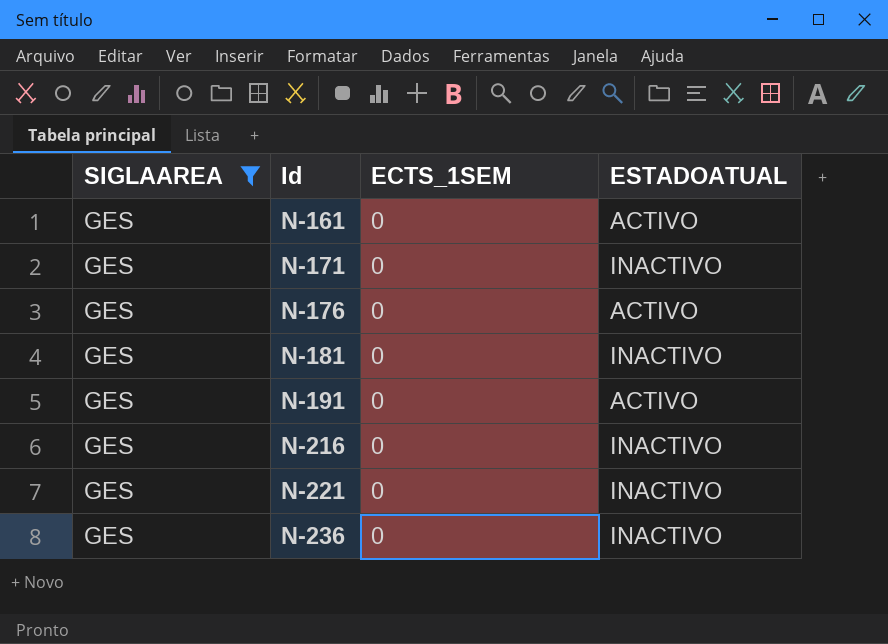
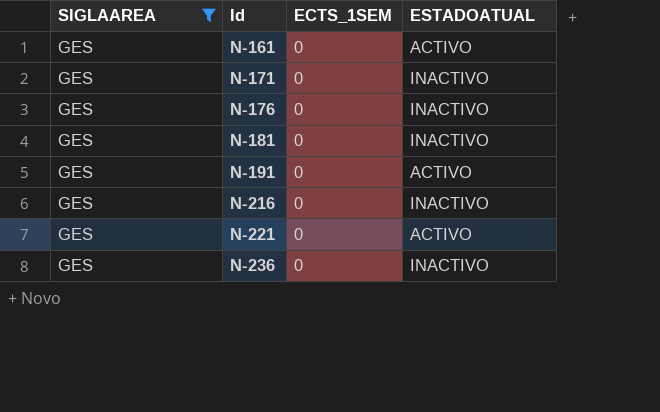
N-176 | ESTADOATUAL: ACTIVO -> INACTIVO
N-221 | ESTADOATUAL: INACTIVO -> ACTIVO

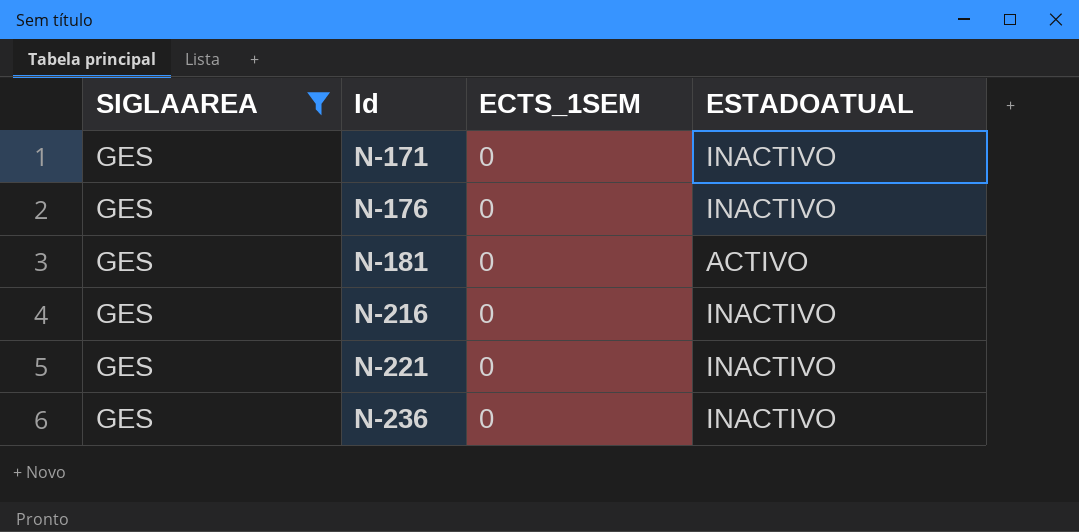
row N-161: GES | 0 | ACTIVO -> none
row N-191: GES | 0 | ACTIVO -> none
N-181 | ESTADOATUAL: INACTIVO -> ACTIVO
N-221 | ESTADOATUAL: ACTIVO -> INACTIVO

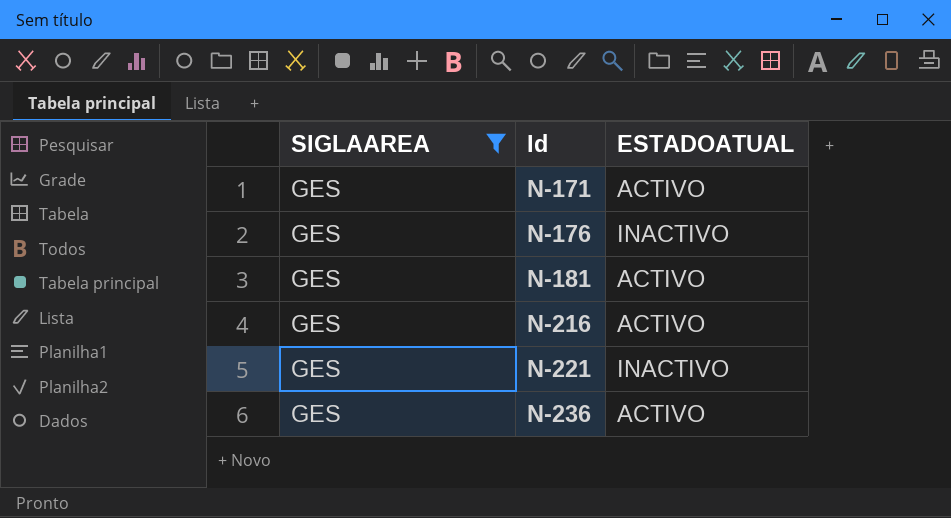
column ECTS_1SEM | position: 3 -> none
N-171 | ESTADOATUAL: INACTIVO -> ACTIVO
N-216 | ESTADOATUAL: INACTIVO -> ACTIVO
N-236 | ESTADOATUAL: INACTIVO -> ACTIVO

